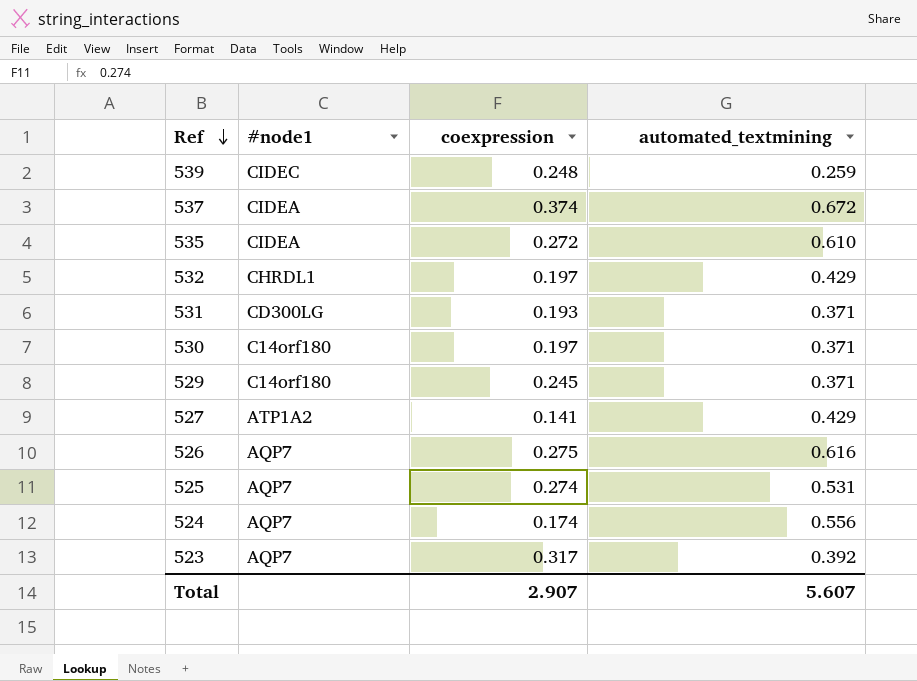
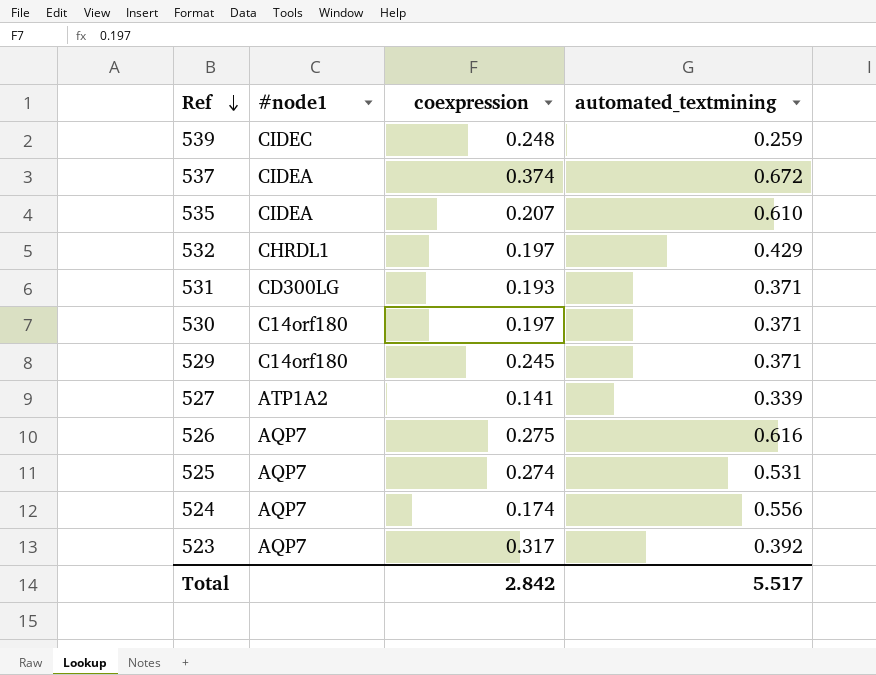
535 | coexpression: 0.272 -> 0.207
527 | automated_textmining: 0.429 -> 0.339
Total | coexpression: 2.907 -> 2.842
Total | automated_textmining: 5.607 -> 5.517

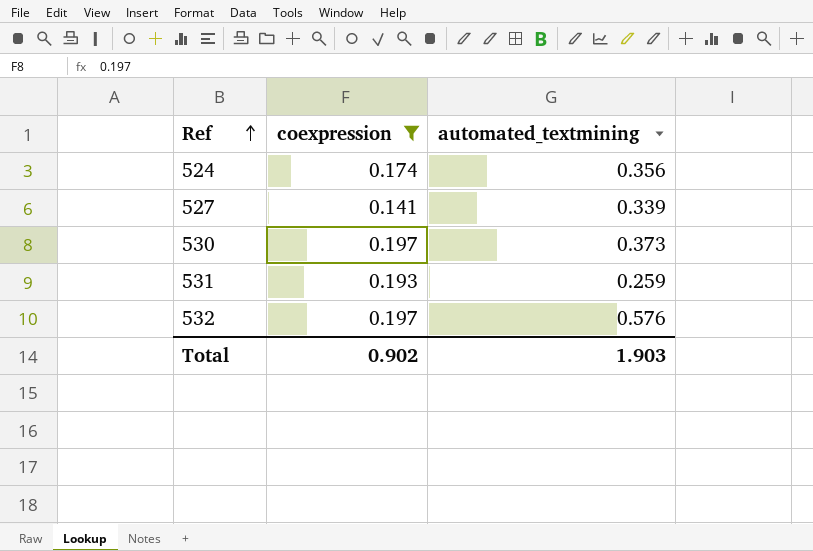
filter: none -> coexpression <= 0.197
row order: Ref descending -> Ref ascending
column #node1 | position: 2 -> none
524 | automated_textmining: 0.556 -> 0.356
530 | automated_textmining: 0.371 -> 0.373
531 | automated_textmining: 0.371 -> 0.259
532 | automated_textmining: 0.429 -> 0.576
Total | coexpression: 2.842 -> 0.902
Total | automated_textmining: 5.517 -> 1.903

